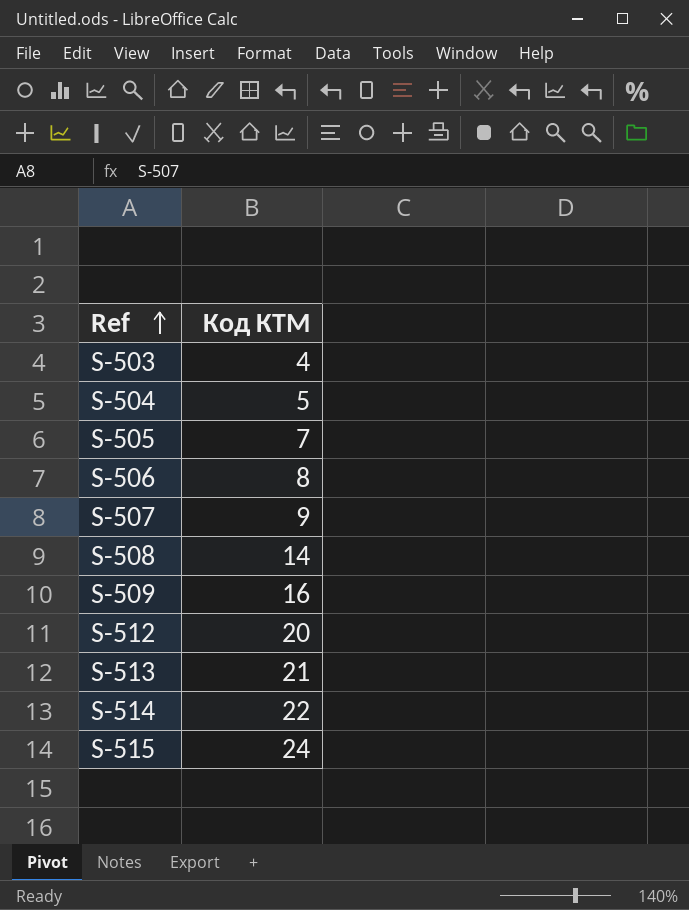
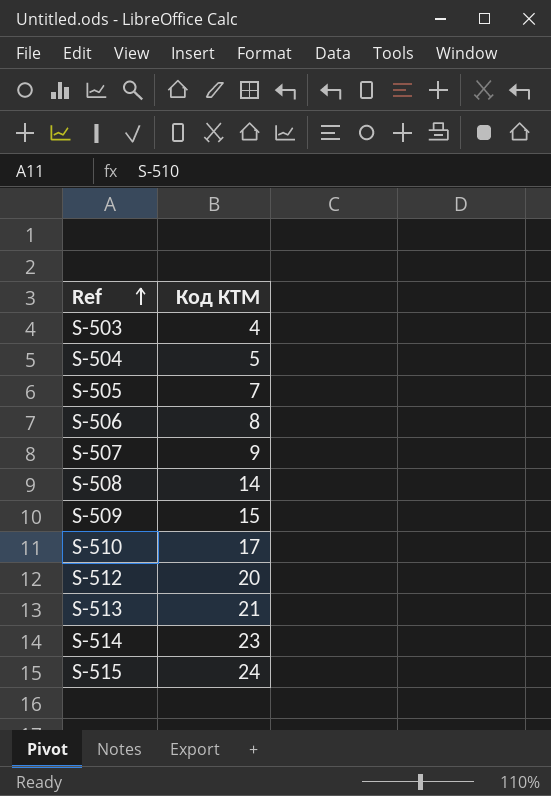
S-509 | Код КТМ: 16 -> 15
row S-510: none -> 17
S-514 | Код КТМ: 22 -> 23

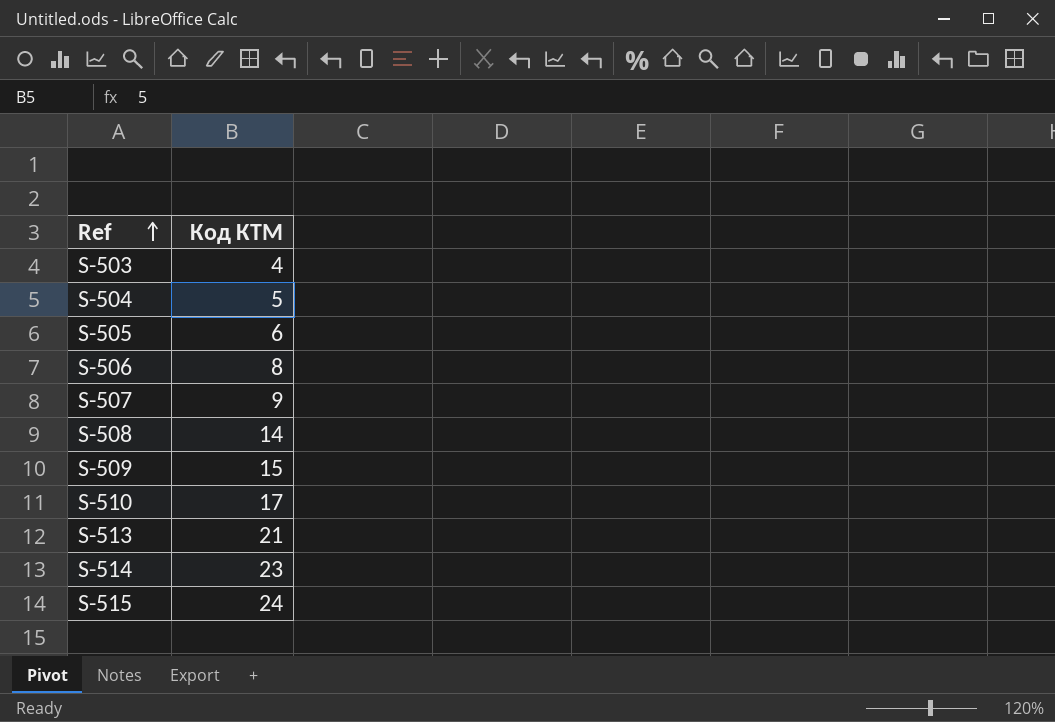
row S-512: 20 -> none
S-505 | Код КТМ: 7 -> 6

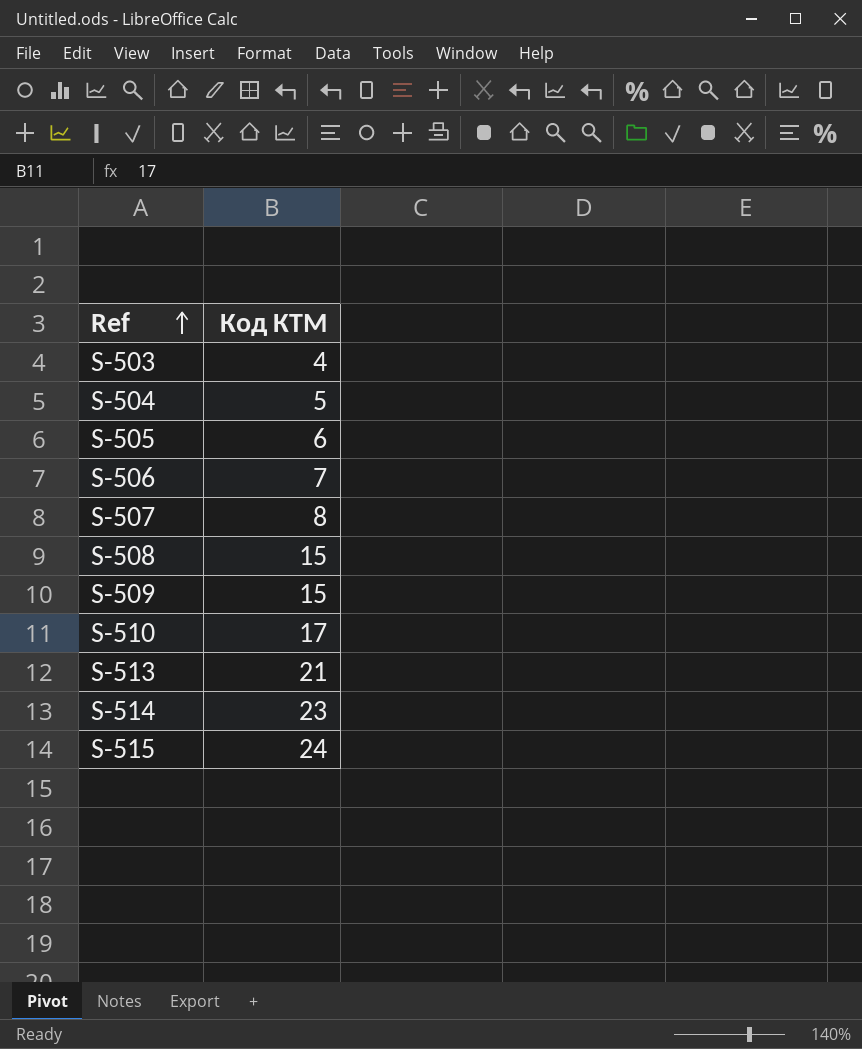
S-506 | Код КТМ: 8 -> 7
S-507 | Код КТМ: 9 -> 8
S-508 | Код КТМ: 14 -> 15

